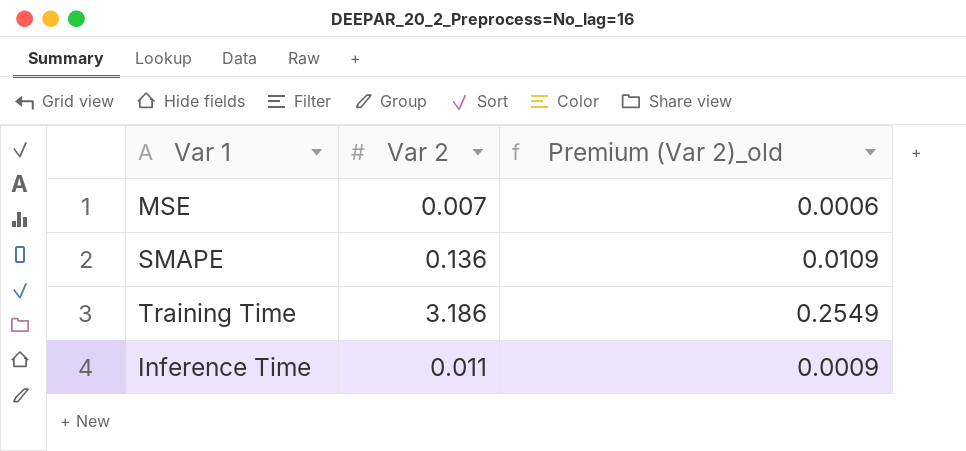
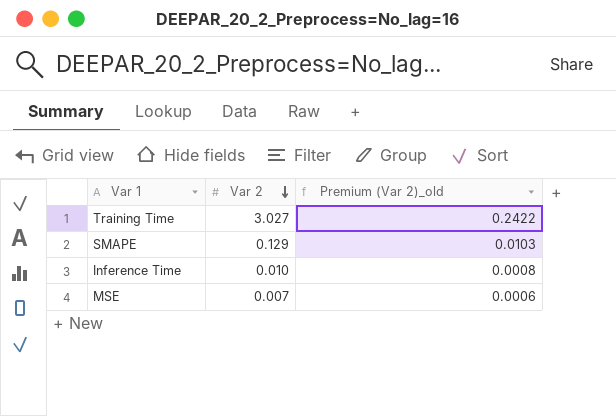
row order: none -> Var 2 descending
Training Time | Var 2: 3.186 -> 3.027
Training Time | Premium (Var 2)_old: 0.2549 -> 0.2422
SMAPE | Var 2: 0.136 -> 0.129
SMAPE | Premium (Var 2)_old: 0.0109 -> 0.0103
Inference Time | Var 2: 0.011 -> 0.010
Inference Time | Premium (Var 2)_old: 0.0009 -> 0.0008

